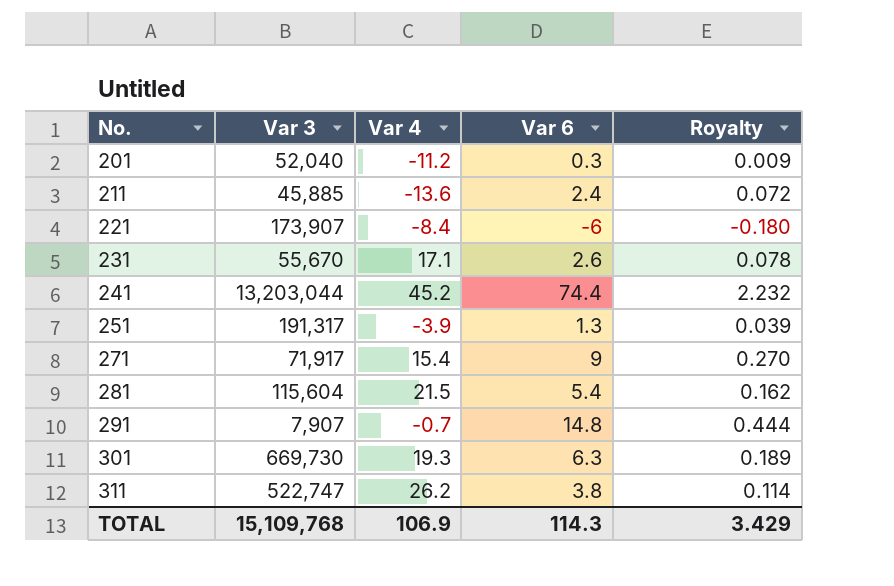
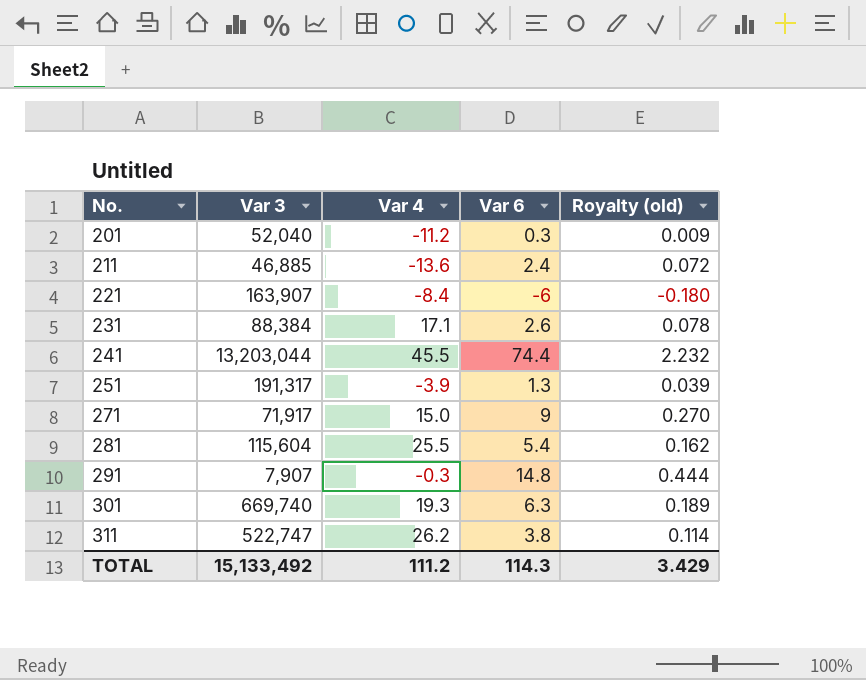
column name: Royalty -> Royalty (old)
211 | Var 3: 45,885 -> 46,885
221 | Var 3: 173,907 -> 163,907
231 | Var 3: 55,670 -> 88,384
241 | Var 4: 45.2 -> 45.5
271 | Var 4: 15.4 -> 15.0
281 | Var 4: 21.5 -> 25.5
291 | Var 4: -0.7 -> -0.3
301 | Var 3: 669,730 -> 669,740
TOTAL | Var 3: 15,109,768 -> 15,133,492
TOTAL | Var 4: 106.9 -> 111.2

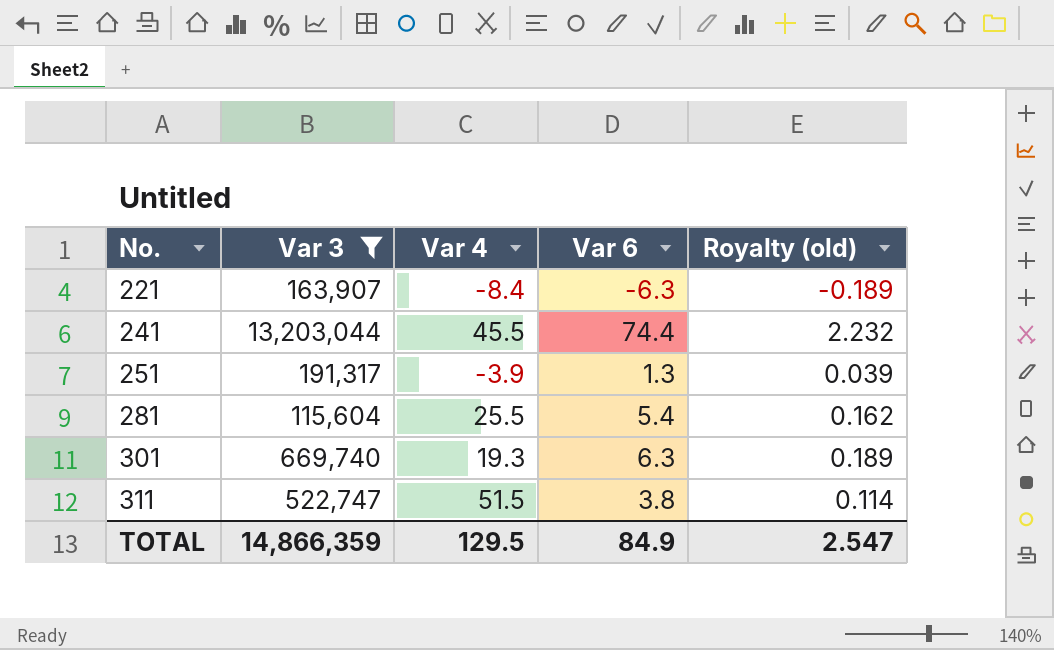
filter: none -> Var 3 >= 115,604
221 | Var 6: -6 -> -6.3
221 | Royalty (old): -0.180 -> -0.189
311 | Var 4: 26.2 -> 51.5
TOTAL | Var 3: 15,133,492 -> 14,866,359
TOTAL | Var 4: 111.2 -> 129.5
TOTAL | Var 6: 114.3 -> 84.9
TOTAL | Royalty (old): 3.429 -> 2.547

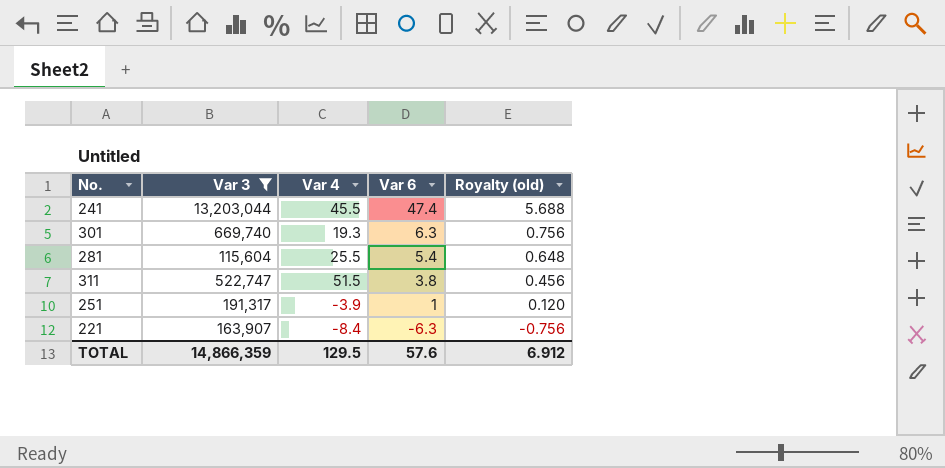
row order: No. ascending -> Var 6 descending
column Royalty (old) | formula: [Var 6] * 0.03 -> [Var 6] * 0.12
241 | Var 6: 74.4 -> 47.4
251 | Var 6: 1.3 -> 1
TOTAL | Var 6: 84.9 -> 57.6
TOTAL | Royalty (old): 2.547 -> 6.912

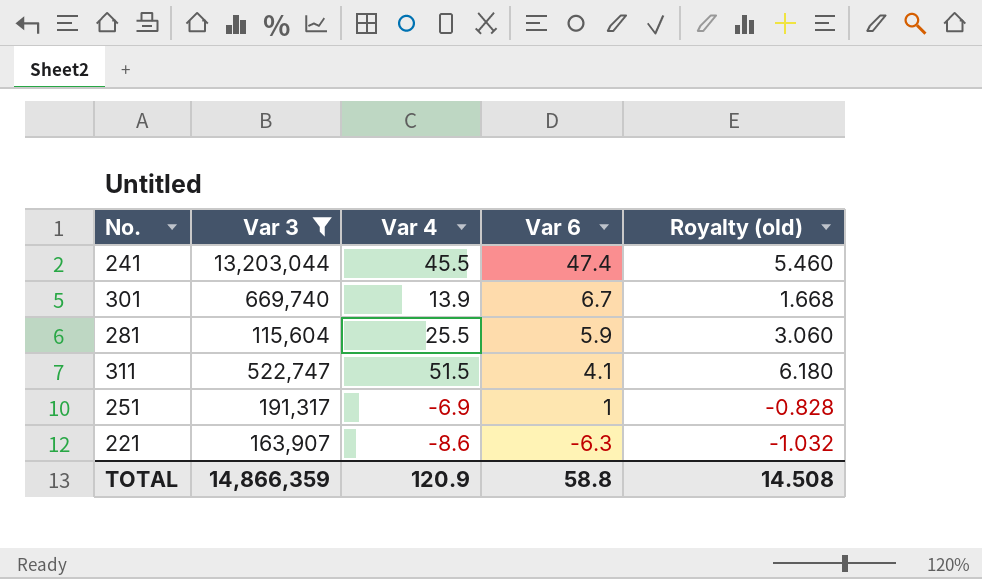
column Royalty (old) | formula: [Var 6] * 0.12 -> [Var 4] * 0.12
301 | Var 4: 19.3 -> 13.9
301 | Var 6: 6.3 -> 6.7
281 | Var 6: 5.4 -> 5.9
311 | Var 6: 3.8 -> 4.1
251 | Var 4: -3.9 -> -6.9
221 | Var 4: -8.4 -> -8.6
TOTAL | Var 4: 129.5 -> 120.9
TOTAL | Var 6: 57.6 -> 58.8
TOTAL | Royalty (old): 6.912 -> 14.508

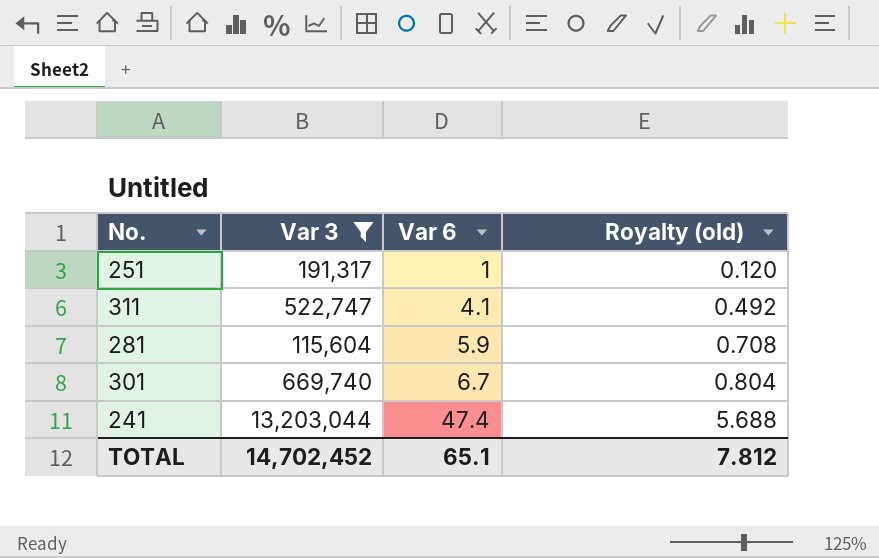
row order: Var 6 descending -> Var 6 ascending
column Var 4 | position: 3 -> none
column Royalty (old) | formula: [Var 4] * 0.12 -> [Var 6] * 0.12
row 221: 163,907 | -8.6 | -6.3 | -1.032 -> none
TOTAL | Var 3: 14,866,359 -> 14,702,452
TOTAL | Var 6: 58.8 -> 65.1
TOTAL | Royalty (old): 14.508 -> 7.812

